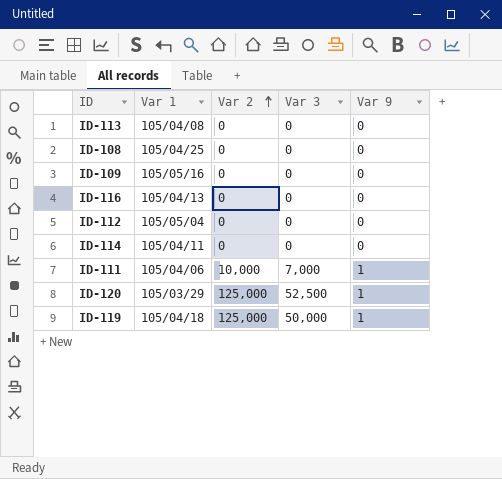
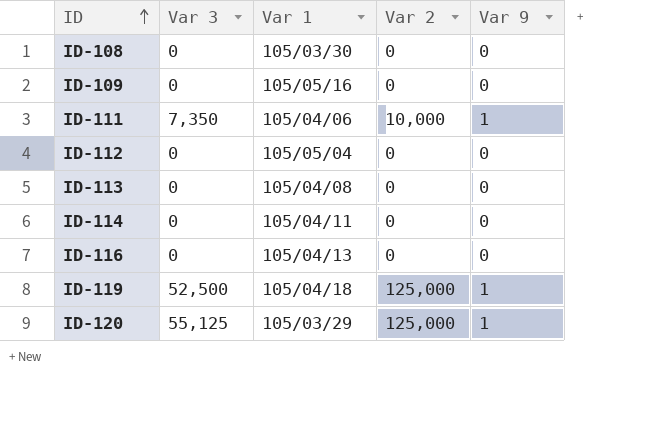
row order: Var 2 ascending -> ID ascending
column Var 3 | position: 4 -> 2
ID-108 | Var 1: 105/04/25 -> 105/03/30
ID-111 | Var 3: 7,000 -> 7,350
ID-119 | Var 3: 50,000 -> 52,500
ID-120 | Var 3: 52,500 -> 55,125

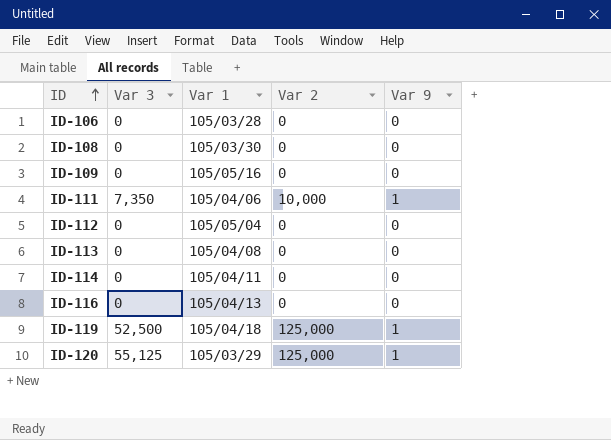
row ID-106: none -> 0 | 105/03/28 | 0 | 0

